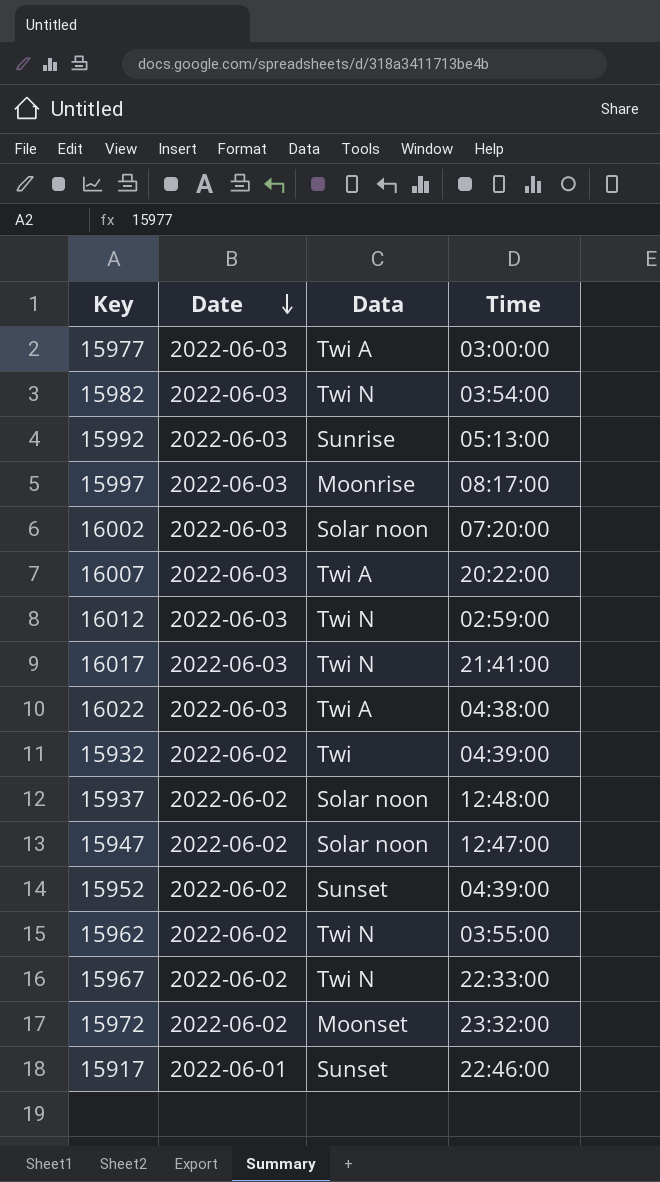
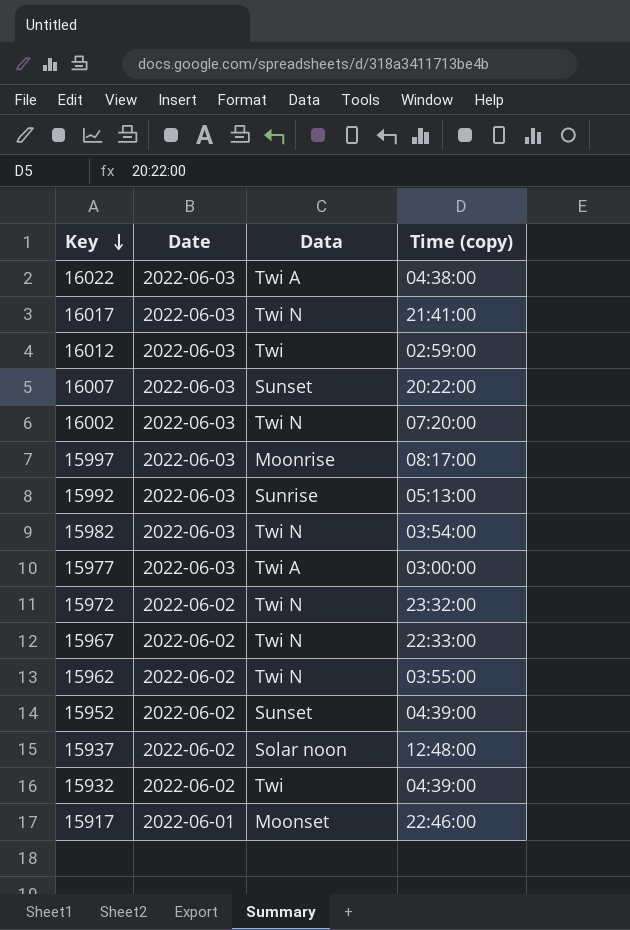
row order: Date descending -> Key descending
column name: Time -> Time (copy)
row 15947: 2022-06-02 | Solar noon | 12:47:00 -> none
16012 | Data: Twi N -> Twi
16007 | Data: Twi A -> Sunset
16002 | Data: Solar noon -> Twi N
15972 | Data: Moonset -> Twi N
15917 | Data: Sunset -> Moonset

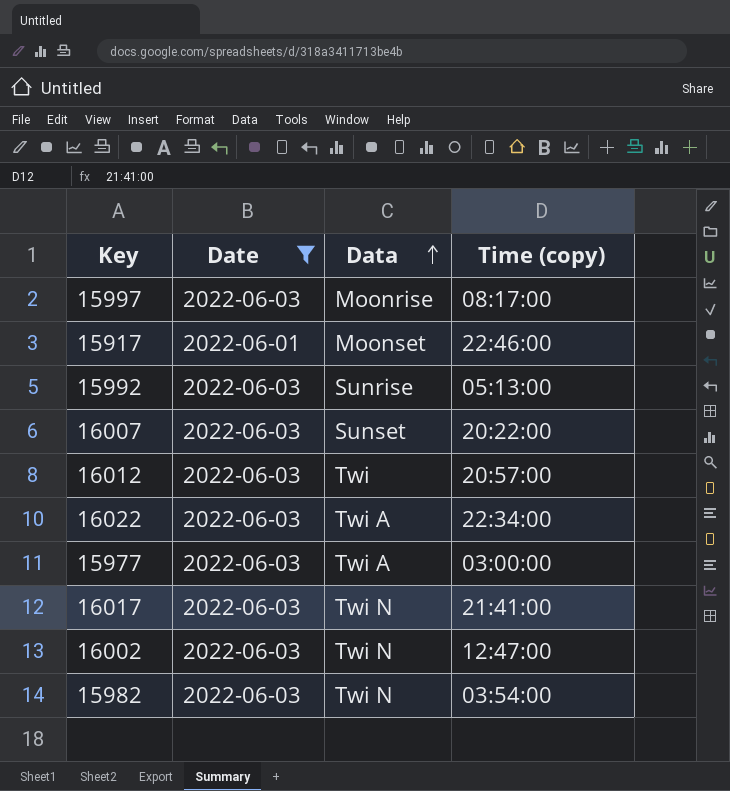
filter: none -> Date != 2022-06-02
row order: Key descending -> Data ascending
16012 | Time (copy): 02:59:00 -> 20:57:00
16022 | Time (copy): 04:38:00 -> 22:34:00
16002 | Time (copy): 07:20:00 -> 12:47:00

